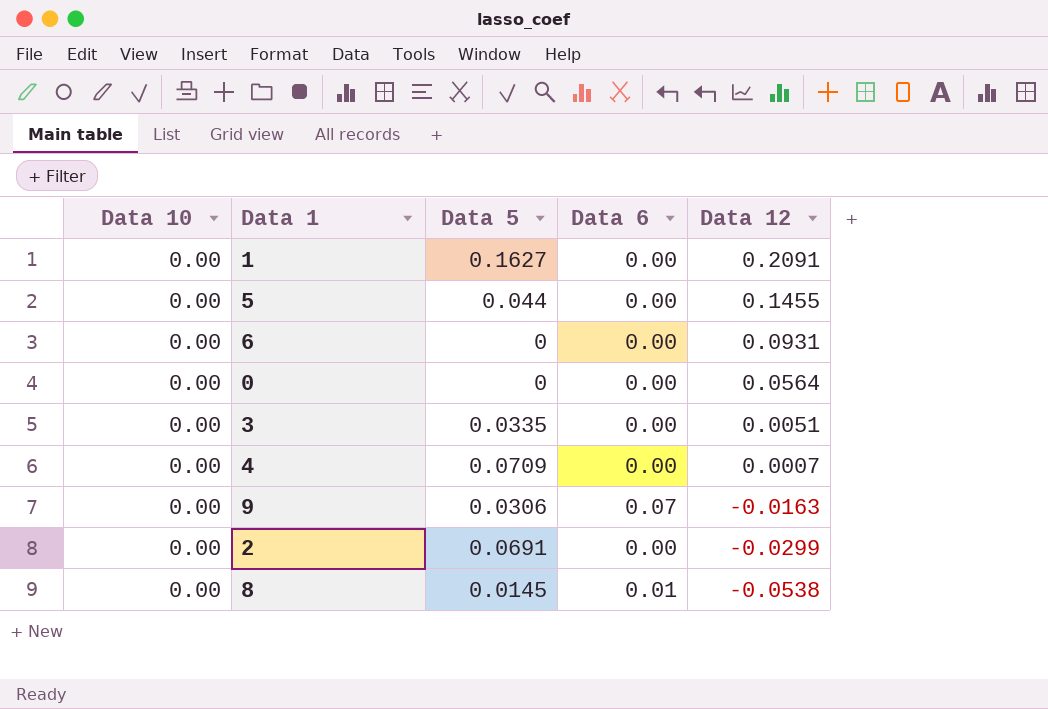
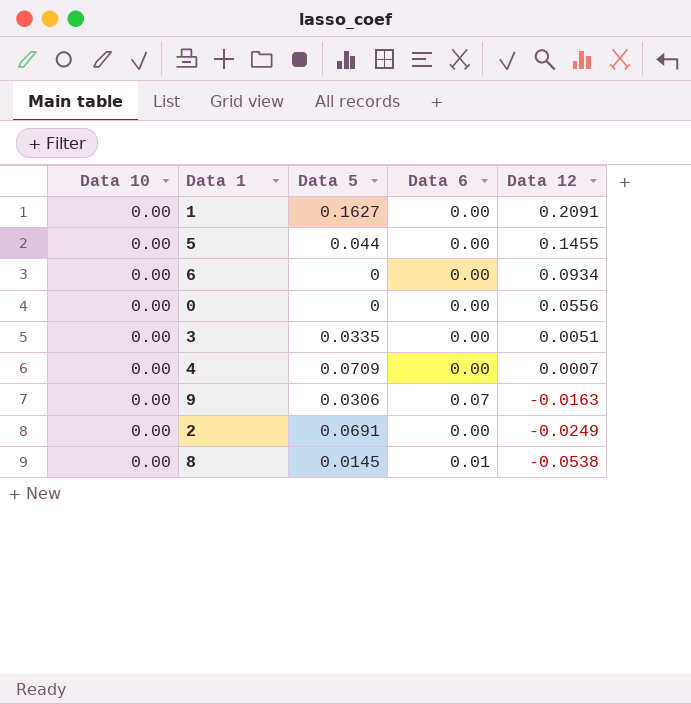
6 | Data 12: 0.0931 -> 0.0934
0 | Data 12: 0.0564 -> 0.0556
2 | Data 12: -0.0299 -> -0.0249

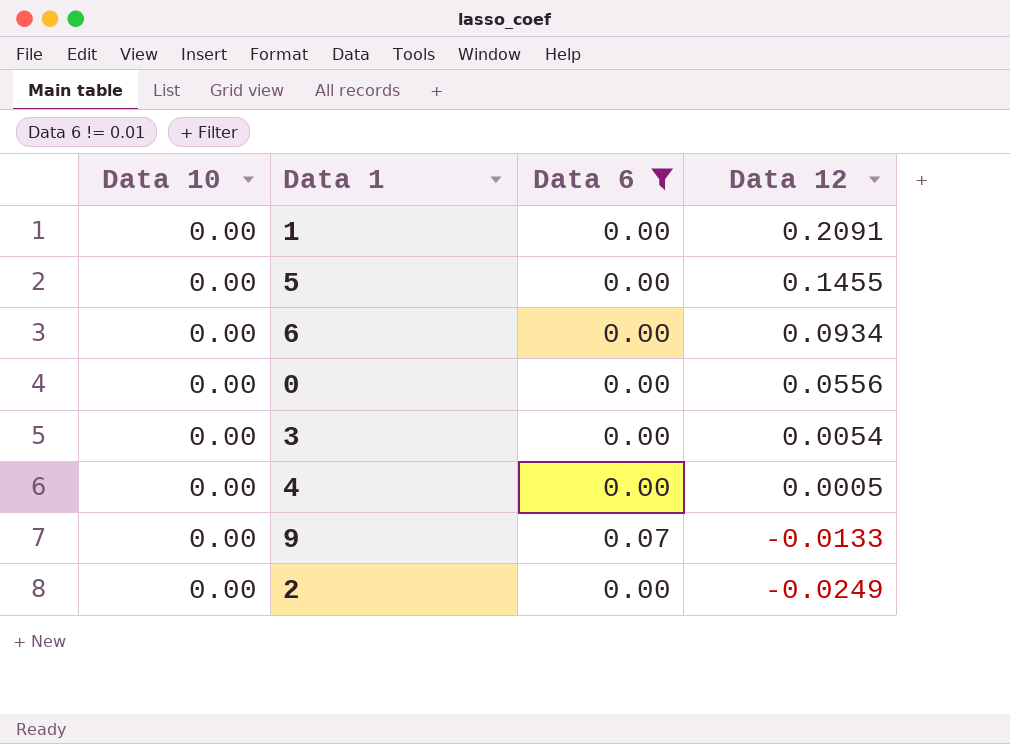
filter: none -> Data 6 != 0.01
column Data 5 | position: 3 -> none
3 | Data 12: 0.0051 -> 0.0054
4 | Data 12: 0.0007 -> 0.0005
9 | Data 12: -0.0163 -> -0.0133

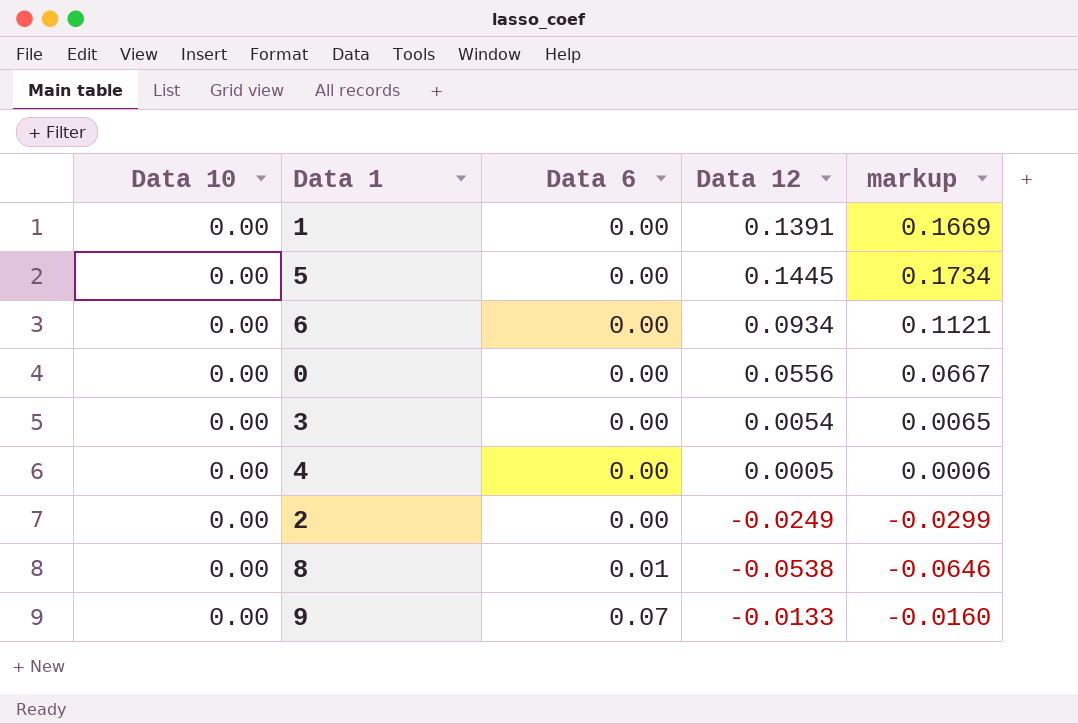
filter: Data 6 != 0.01 -> none
row order: Data 12 descending -> Data 6 ascending
column markup | formula: none -> [Data 12] * 1.2
1 | Data 12: 0.2091 -> 0.1391
5 | Data 12: 0.1455 -> 0.1445

